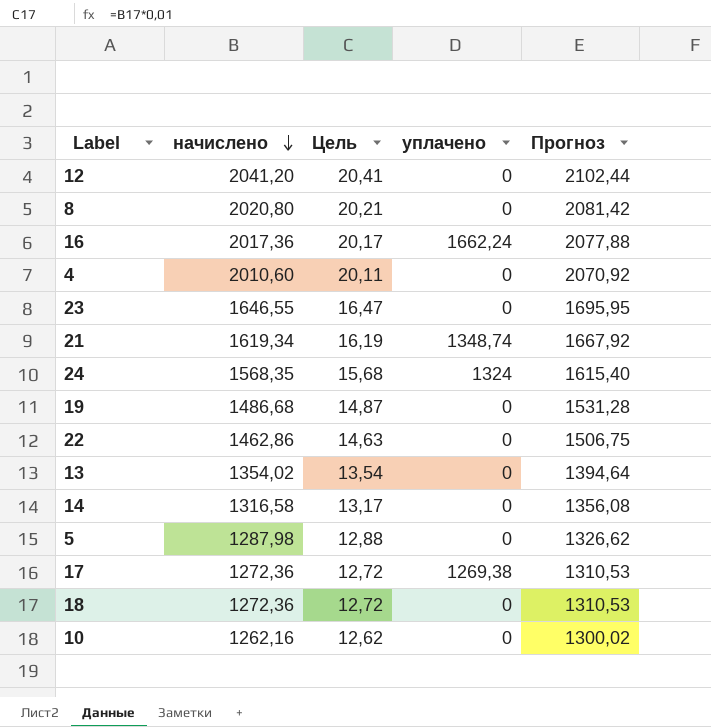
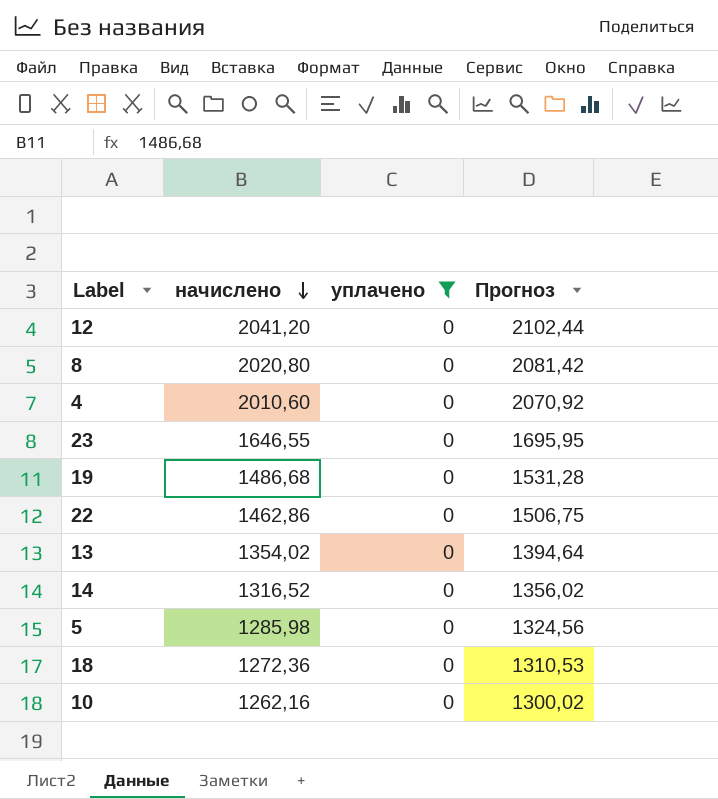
filter: none -> уплачено = 0
column Цель | formula: [начислено] * 0,01 -> none
14 | начислено: 1316,58 -> 1316,52
14 | Прогноз: 1356,08 -> 1356,02
5 | начислено: 1287,98 -> 1285,98
5 | Прогноз: 1326,62 -> 1324,56

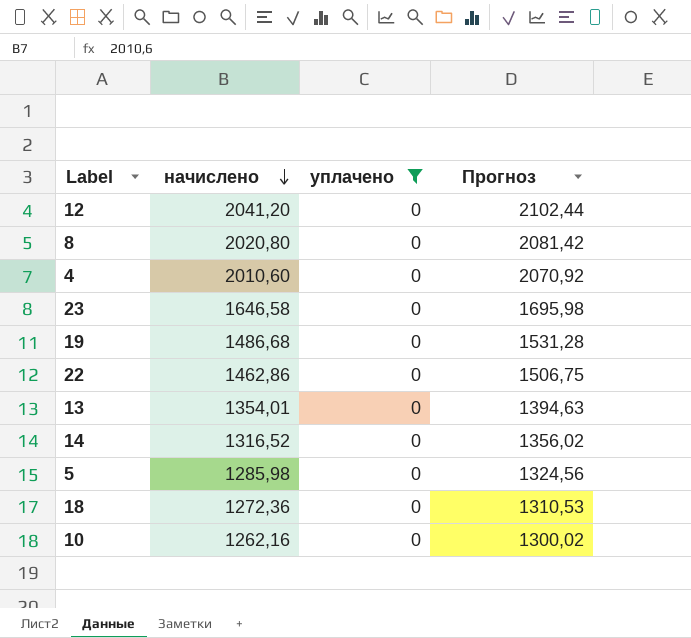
23 | начислено: 1646,55 -> 1646,58
23 | Прогноз: 1695,95 -> 1695,98
13 | начислено: 1354,02 -> 1354,01
13 | Прогноз: 1394,64 -> 1394,63

